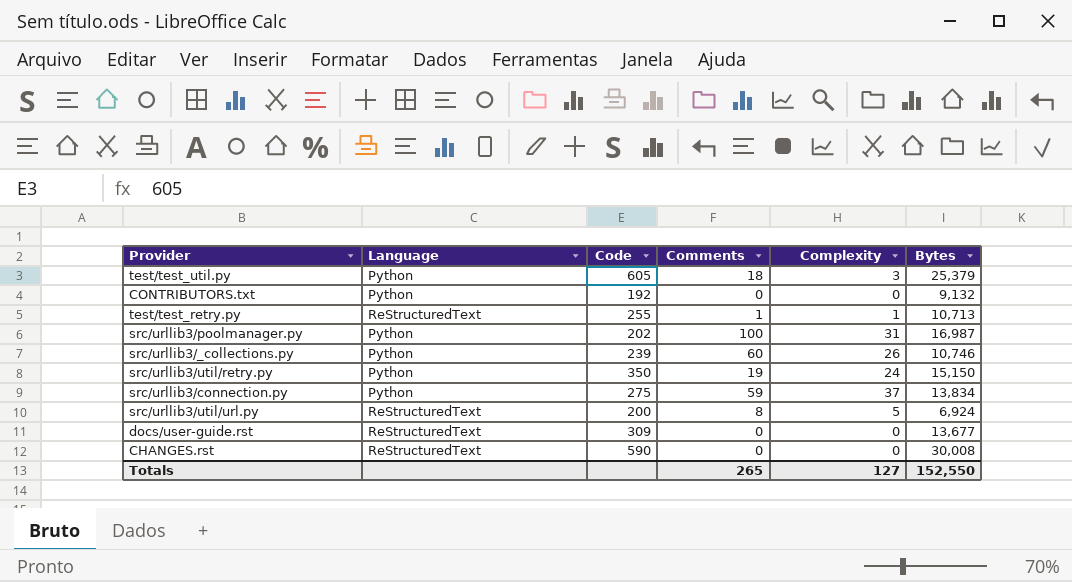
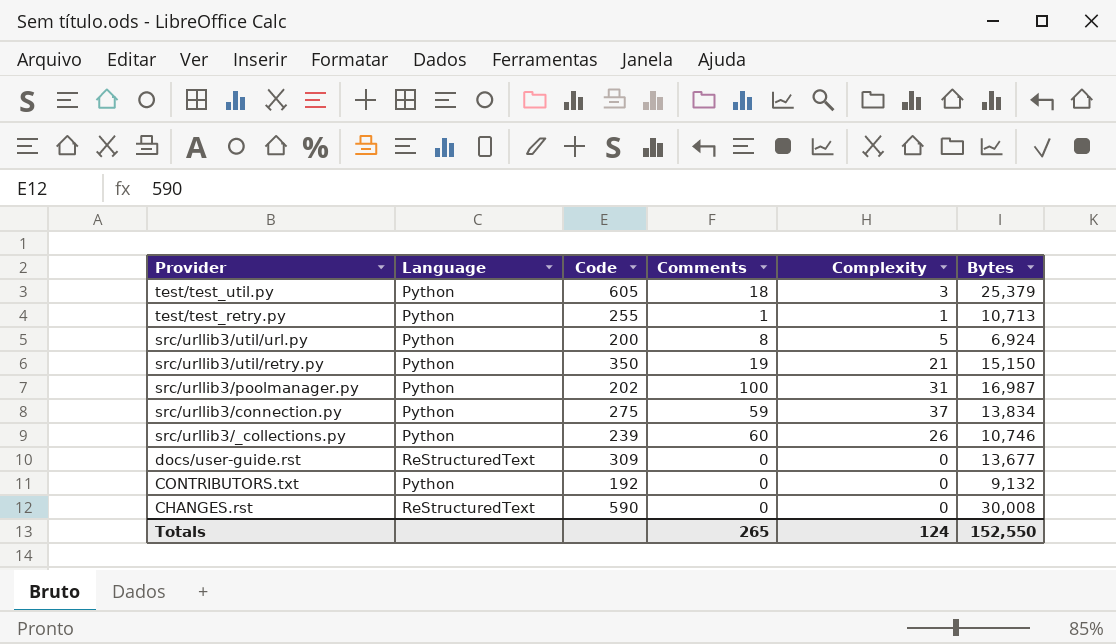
row order: none -> Provider descending
test/test_retry.py | Language: ReStructuredText -> Python
src/urllib3/util/url.py | Language: ReStructuredText -> Python
src/urllib3/util/retry.py | Complexity: 24 -> 21
Totals | Complexity: 127 -> 124

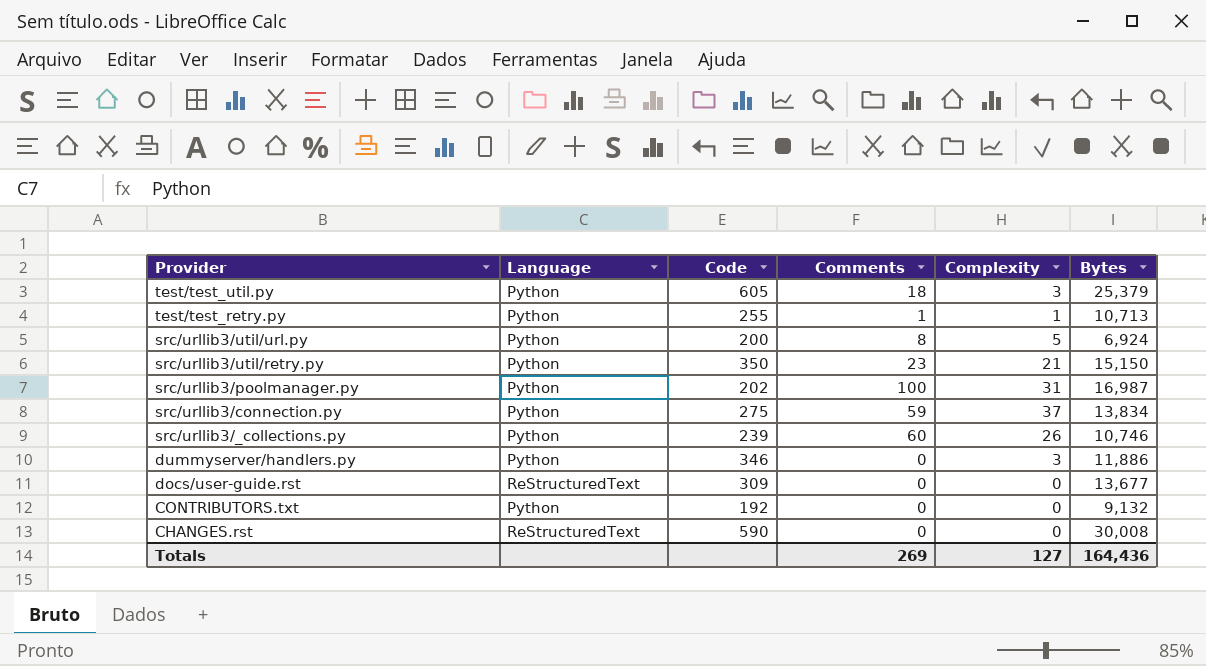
src/urllib3/util/retry.py | Comments: 19 -> 23
row dummyserver/handlers.py: none -> Python | 346 | 0 | 3 | 11,886
Totals | Comments: 265 -> 269
Totals | Complexity: 124 -> 127
Totals | Bytes: 152,550 -> 164,436

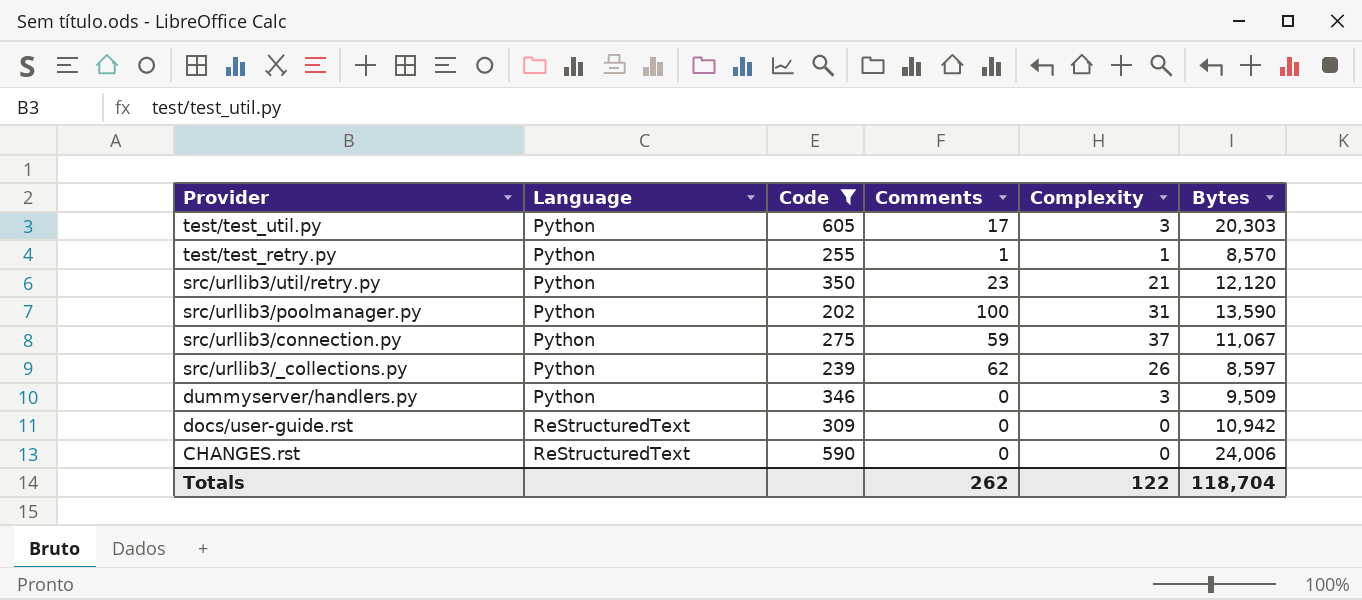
filter: none -> Code >= 202
test/test_util.py | Comments: 18 -> 17
test/test_util.py | Bytes: 25,379 -> 20,303
test/test_retry.py | Bytes: 10,713 -> 8,570
src/urllib3/util/retry.py | Bytes: 15,150 -> 12,120
src/urllib3/poolmanager.py | Bytes: 16,987 -> 13,590
src/urllib3/connection.py | Bytes: 13,834 -> 11,067
src/urllib3/_collections.py | Comments: 60 -> 62
src/urllib3/_collections.py | Bytes: 10,746 -> 8,597
dummyserver/handlers.py | Bytes: 11,886 -> 9,509
docs/user-guide.rst | Bytes: 13,677 -> 10,942
CHANGES.rst | Bytes: 30,008 -> 24,006
Totals | Comments: 269 -> 262
Totals | Complexity: 127 -> 122
Totals | Bytes: 164,436 -> 118,704

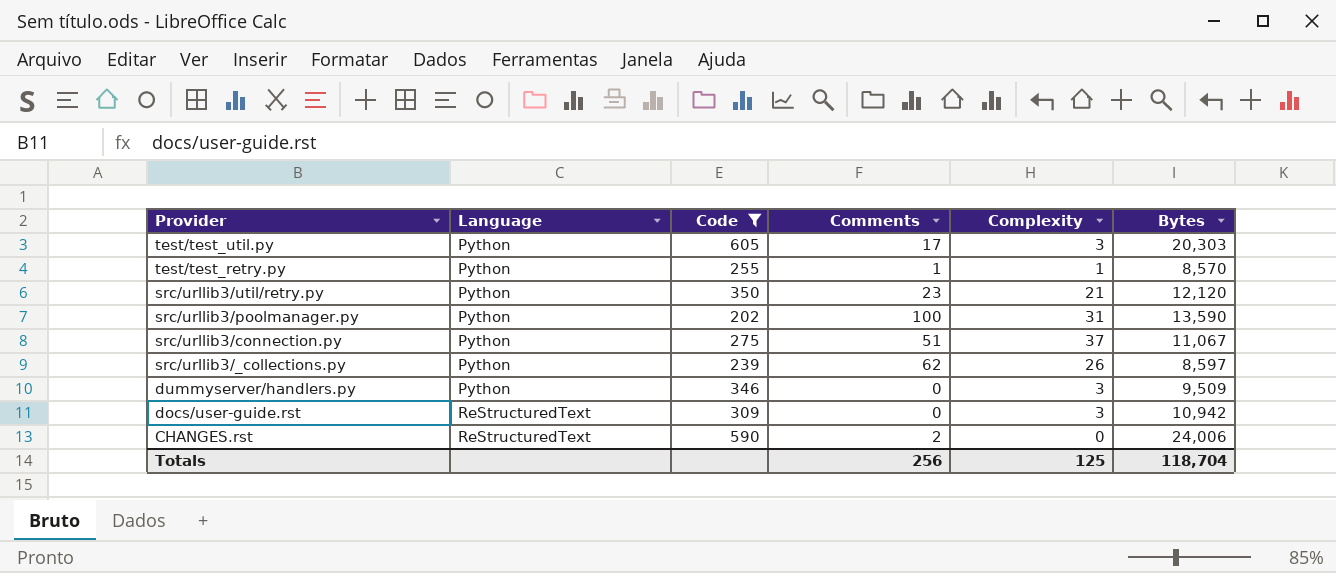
src/urllib3/connection.py | Comments: 59 -> 51
docs/user-guide.rst | Complexity: 0 -> 3
CHANGES.rst | Comments: 0 -> 2
Totals | Comments: 262 -> 256
Totals | Complexity: 122 -> 125

